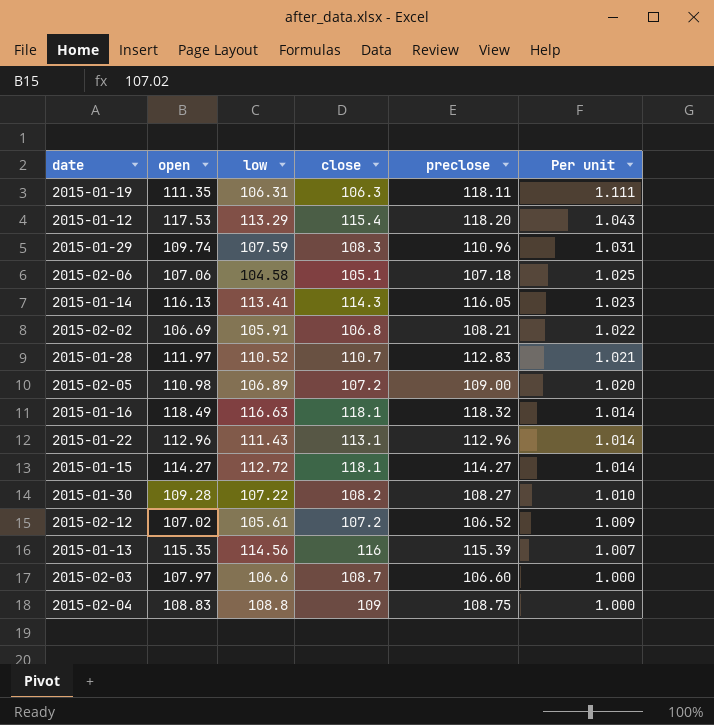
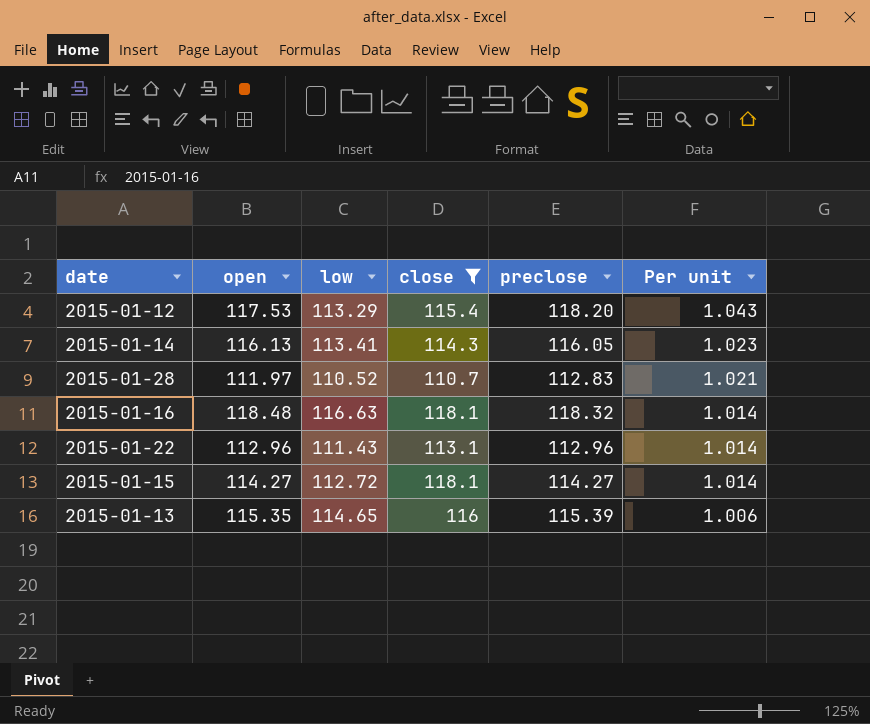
filter: none -> close >= 110.7
2015-01-16 | open: 118.49 -> 118.48
2015-01-13 | low: 114.56 -> 114.65
2015-01-13 | Per unit: 1.007 -> 1.006

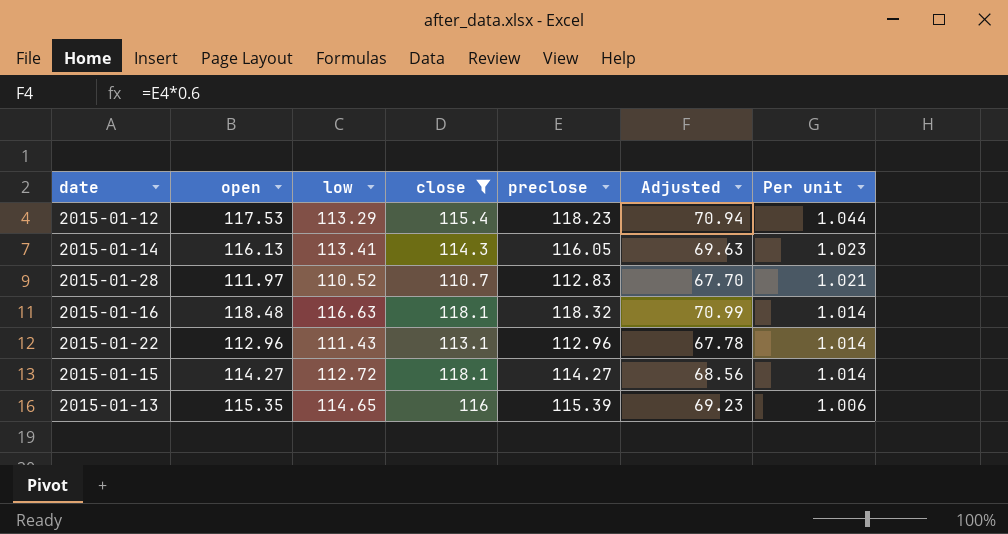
column Adjusted | formula: none -> [preclose] * 0.6
2015-01-12 | preclose: 118.20 -> 118.23
2015-01-12 | Per unit: 1.043 -> 1.044

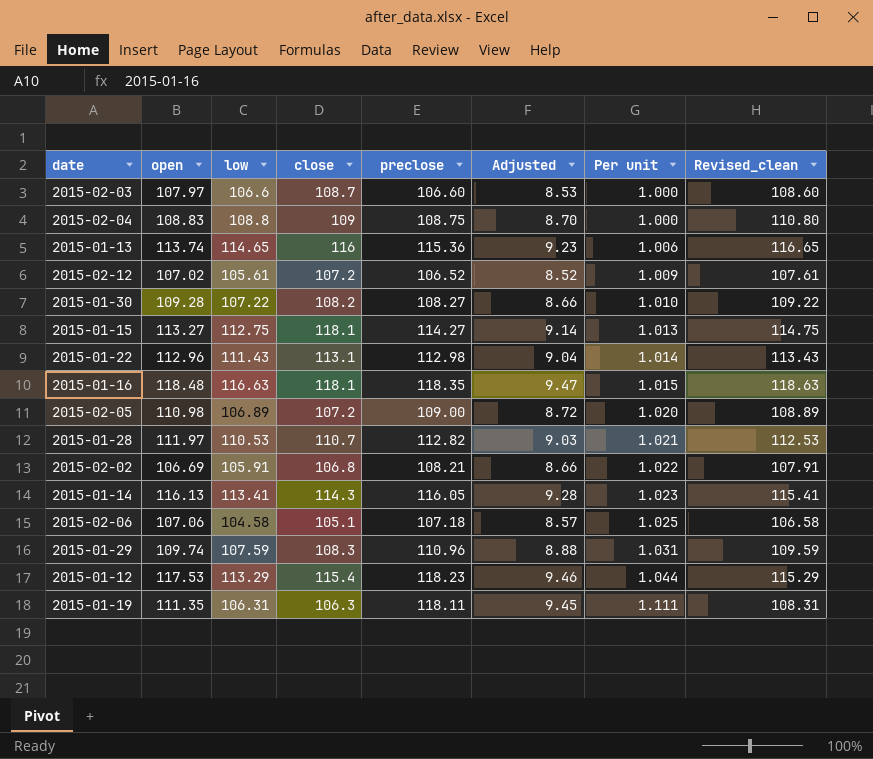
filter: close >= 110.7 -> none
row order: Per unit descending -> Per unit ascending
column Adjusted | formula: [preclose] * 0.6 -> [preclose] * 0.08
column Revised_clean | formula: none -> [low] + 2
2015-01-13 | open: 115.35 -> 113.74
2015-01-13 | preclose: 115.39 -> 115.36
2015-01-15 | open: 114.27 -> 113.27
2015-01-15 | low: 112.72 -> 112.75
2015-01-15 | Per unit: 1.014 -> 1.013
2015-01-22 | preclose: 112.96 -> 112.98
2015-01-16 | preclose: 118.32 -> 118.35
2015-01-16 | Per unit: 1.014 -> 1.015
2015-01-28 | low: 110.52 -> 110.53
2015-01-28 | preclose: 112.83 -> 112.82

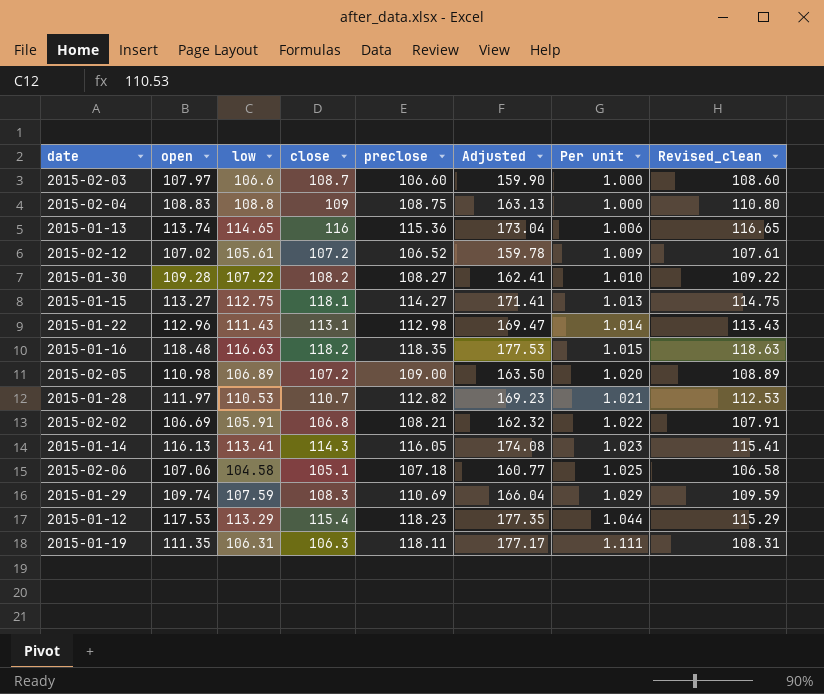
column Adjusted | formula: [preclose] * 0.08 -> [preclose] * 1.5
2015-01-16 | close: 118.1 -> 118.2
2015-01-29 | preclose: 110.96 -> 110.69
2015-01-29 | Per unit: 1.031 -> 1.029

